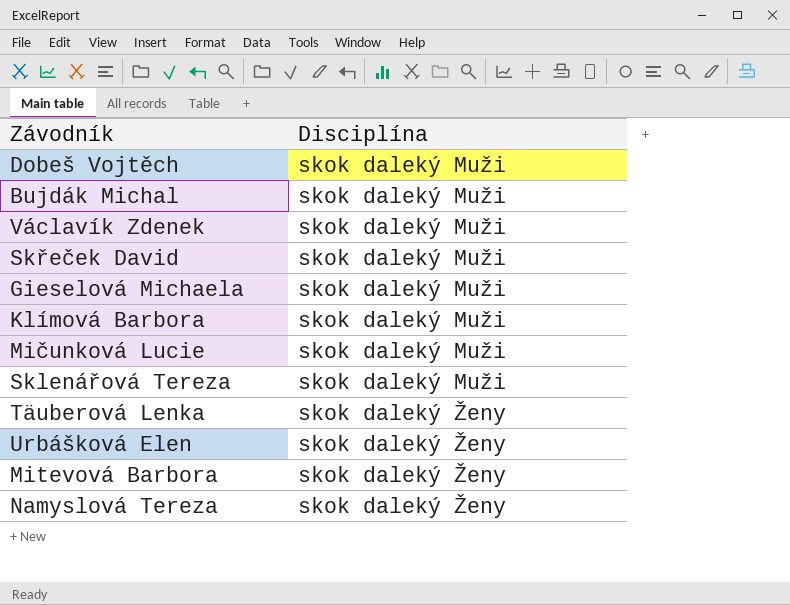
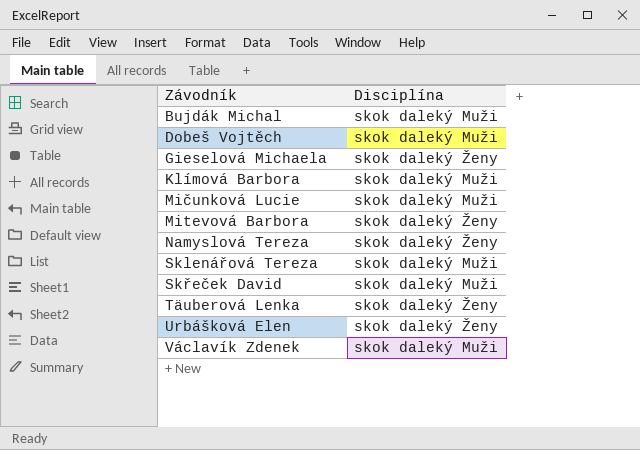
row order: Disciplína ascending -> Závodník ascending
Gieselová Michaela | Disciplína: skok daleký Muži -> skok daleký Ženy

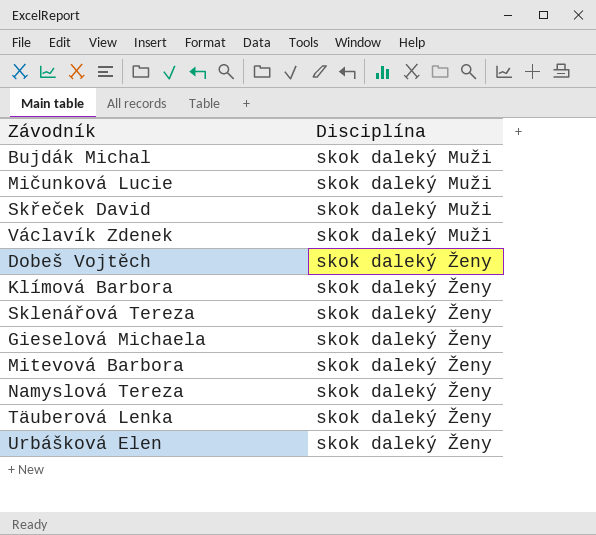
row order: Závodník ascending -> Disciplína ascending
Dobeš Vojtěch | Disciplína: skok daleký Muži -> skok daleký Ženy
Klímová Barbora | Disciplína: skok daleký Muži -> skok daleký Ženy
Sklenářová Tereza | Disciplína: skok daleký Muži -> skok daleký Ženy

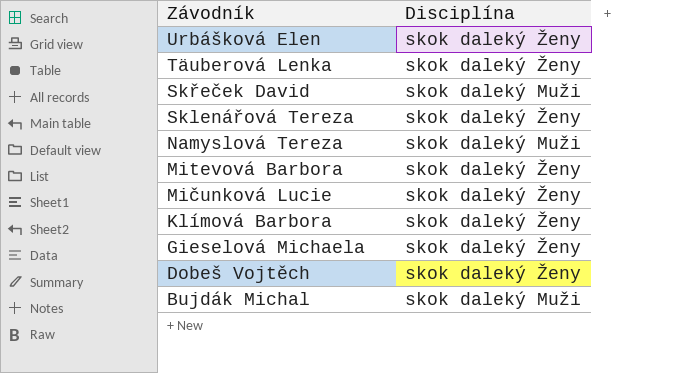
row order: Disciplína ascending -> Závodník descending
row Václavík Zdenek: skok daleký Muži -> none
Namyslová Tereza | Disciplína: skok daleký Ženy -> skok daleký Muži
Mičunková Lucie | Disciplína: skok daleký Muži -> skok daleký Ženy

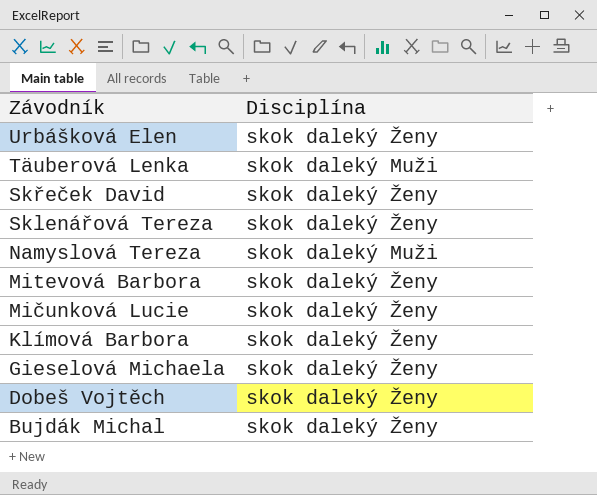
Täuberová Lenka | Disciplína: skok daleký Ženy -> skok daleký Muži
Skřeček David | Disciplína: skok daleký Muži -> skok daleký Ženy
Bujdák Michal | Disciplína: skok daleký Muži -> skok daleký Ženy

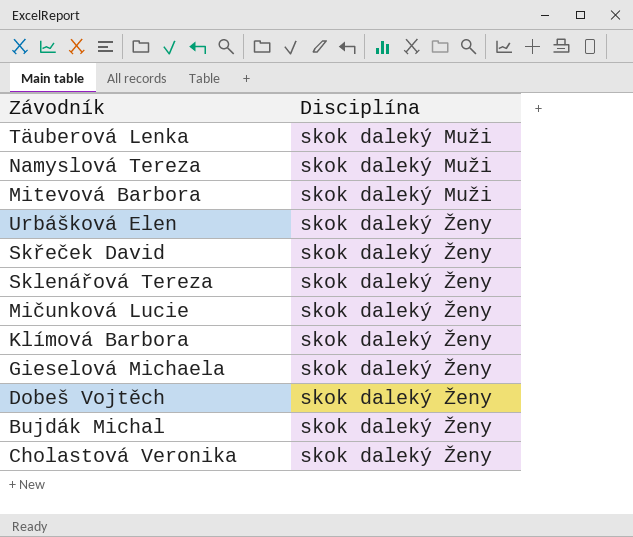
row order: Závodník descending -> Disciplína ascending
Mitevová Barbora | Disciplína: skok daleký Ženy -> skok daleký Muži
row Cholastová Veronika: none -> skok daleký Ženy

